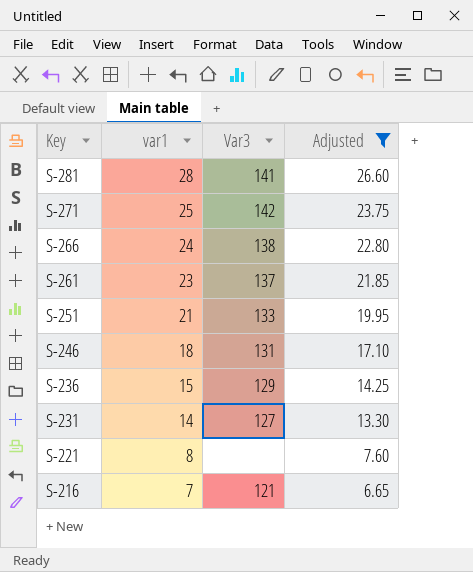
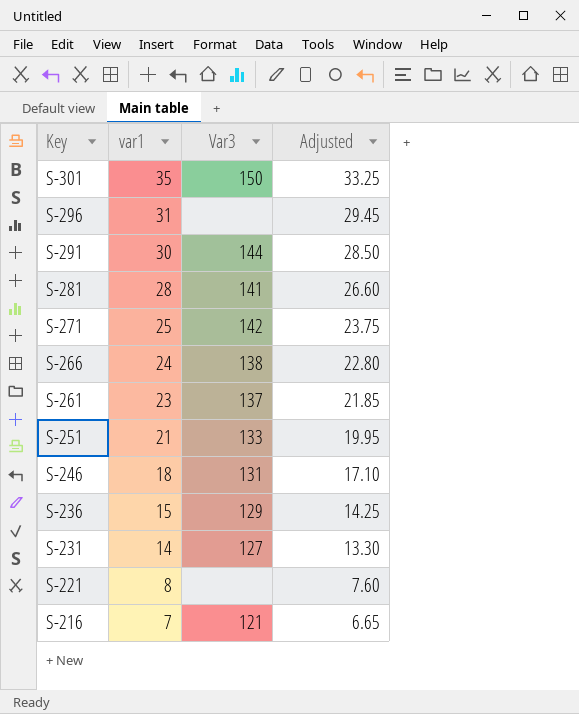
filter: Adjusted <= 26.60 -> none

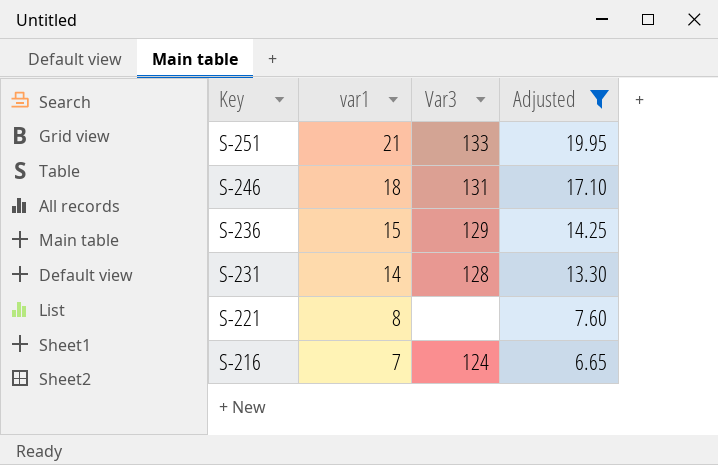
filter: none -> Adjusted <= 19.95
S-231 | Var3: 127 -> 128
S-216 | Var3: 121 -> 124

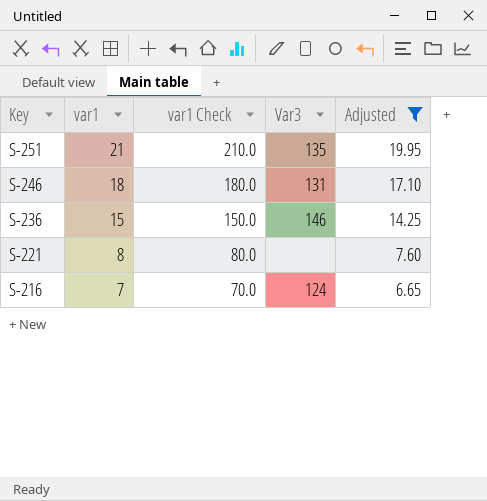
column var1 Check | formula: none -> [var1] * 10
row S-231: 14 | 128 | 13.30 -> none
S-251 | Var3: 133 -> 135
S-236 | Var3: 129 -> 146

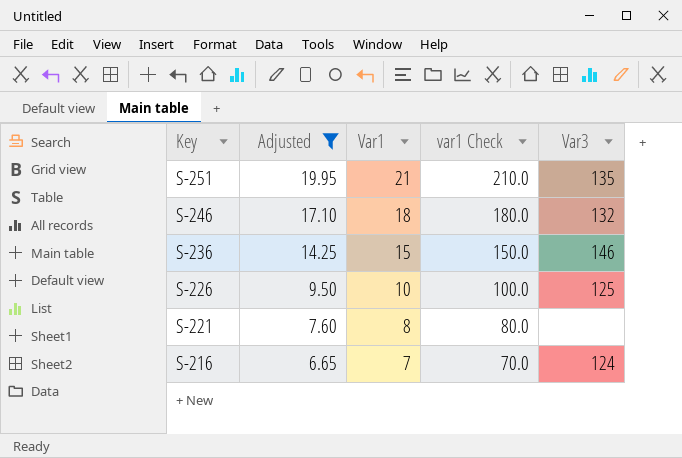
column Adjusted | position: 5 -> 2
column name: var1 -> Var1
S-246 | Var3: 131 -> 132
row S-226: none -> 9.50 | 10 | 100.0 | 125

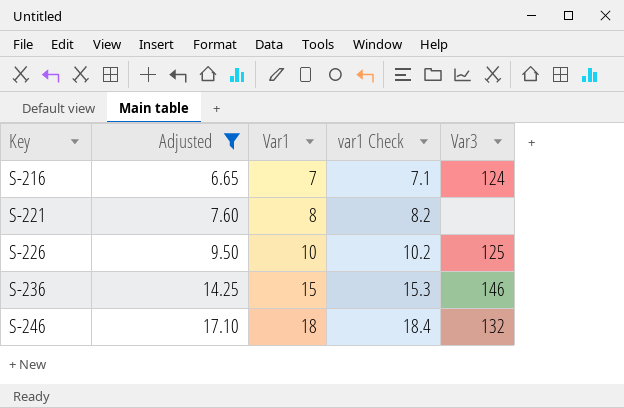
row order: Key descending -> Key ascending
column var1 Check | formula: [Var1] * 10 -> [Var1] * 1.02
row S-251: 19.95 | 21 | 210.0 | 135 -> none

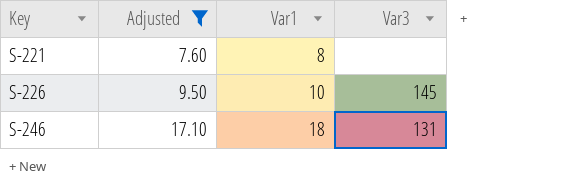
column var1 Check | formula: [Var1] * 1.02 -> none
row S-216: 6.65 | 7 | 7.1 | 124 -> none
row S-236: 14.25 | 15 | 15.3 | 146 -> none
S-226 | Var3: 125 -> 145
S-246 | Var3: 132 -> 131

